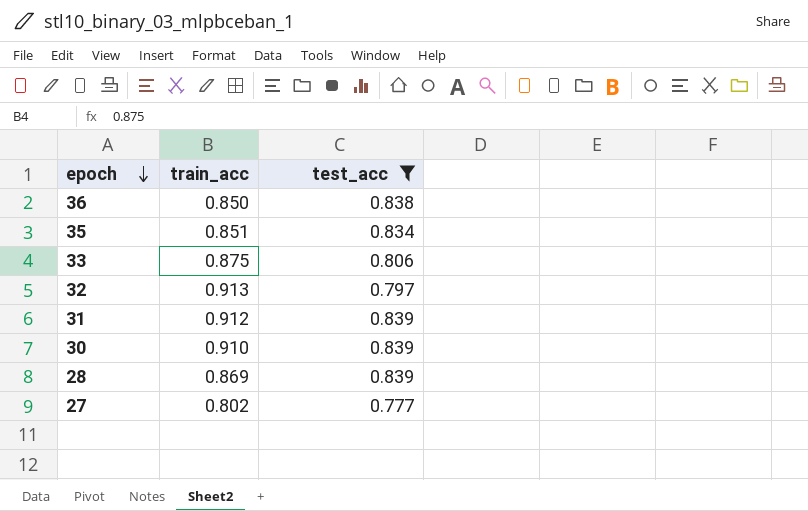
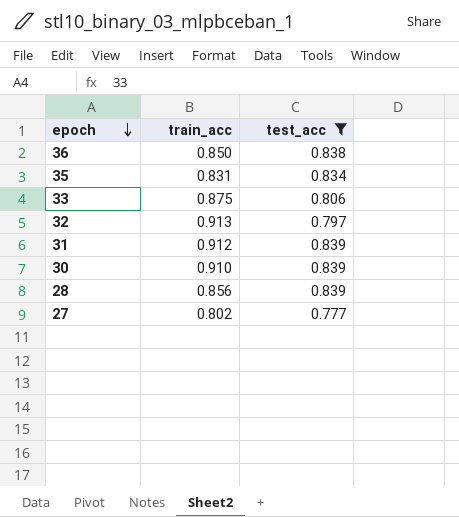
35 | train_acc: 0.851 -> 0.831
28 | train_acc: 0.869 -> 0.856

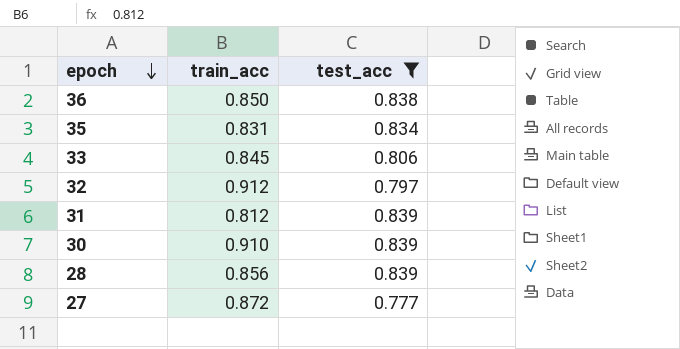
33 | train_acc: 0.875 -> 0.845
32 | train_acc: 0.913 -> 0.912
31 | train_acc: 0.912 -> 0.812
27 | train_acc: 0.802 -> 0.872

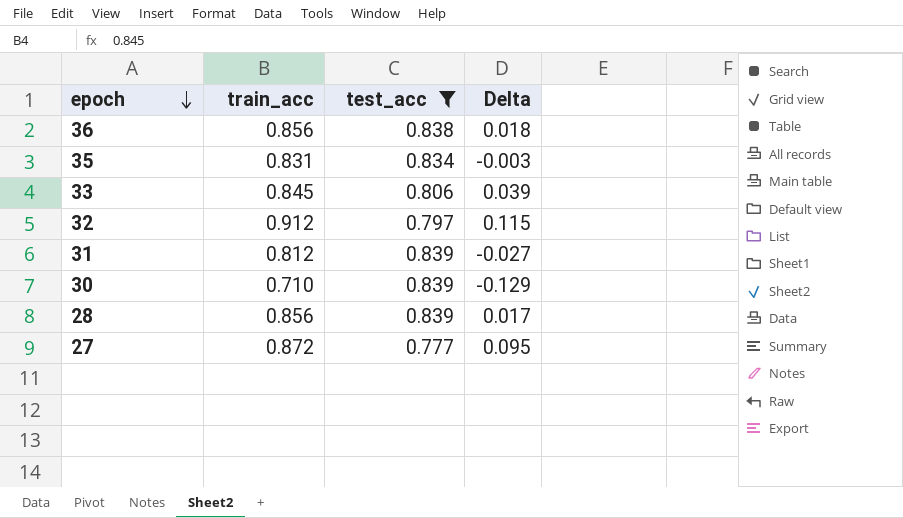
column Delta | formula: none -> [train_acc] - [test_acc]
36 | train_acc: 0.850 -> 0.856
30 | train_acc: 0.910 -> 0.710

